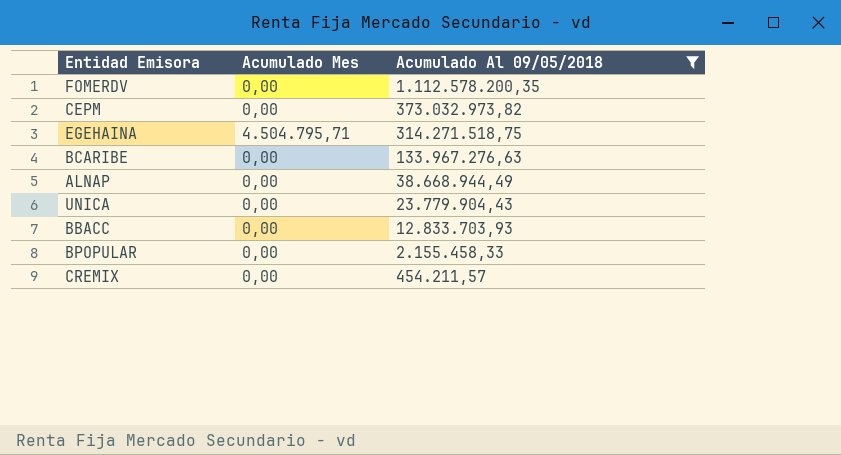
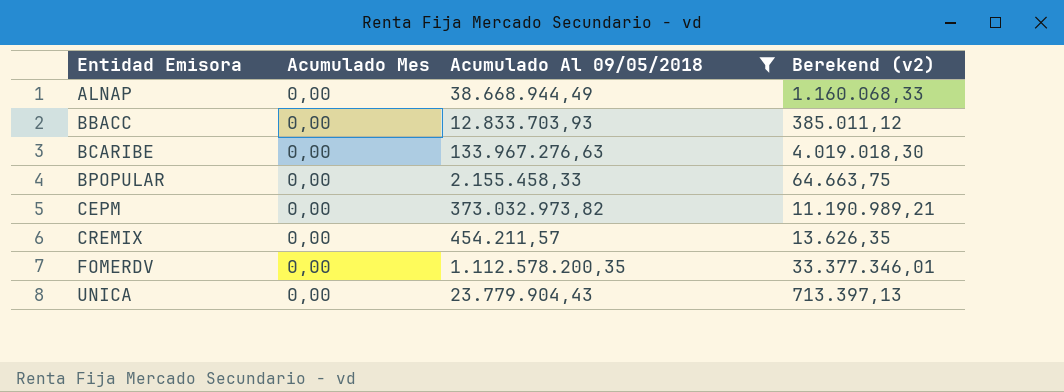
row order: Acumulado Al 09/05/2018 descending -> Entidad Emisora ascending
column Berekend (v2) | formula: none -> [Acumulado Al 09/05/2018] * 0,03
row EGEHAINA: 4.504.795,71 | 314.271.518,75 -> none

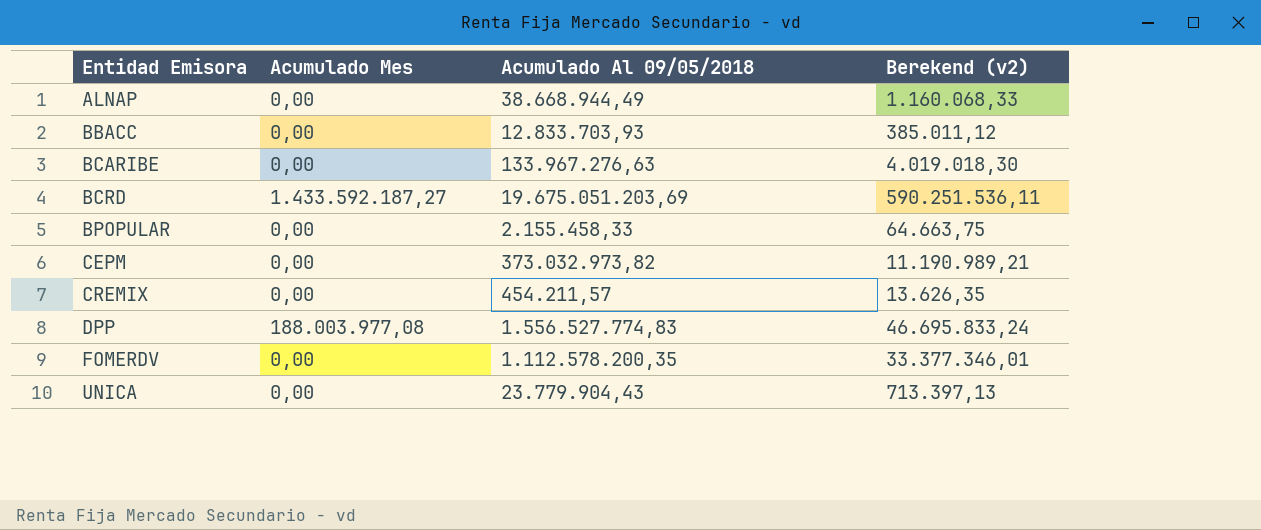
filter: Acumulado Al 09/05/2018 <= 1.112.578.200,35 -> none

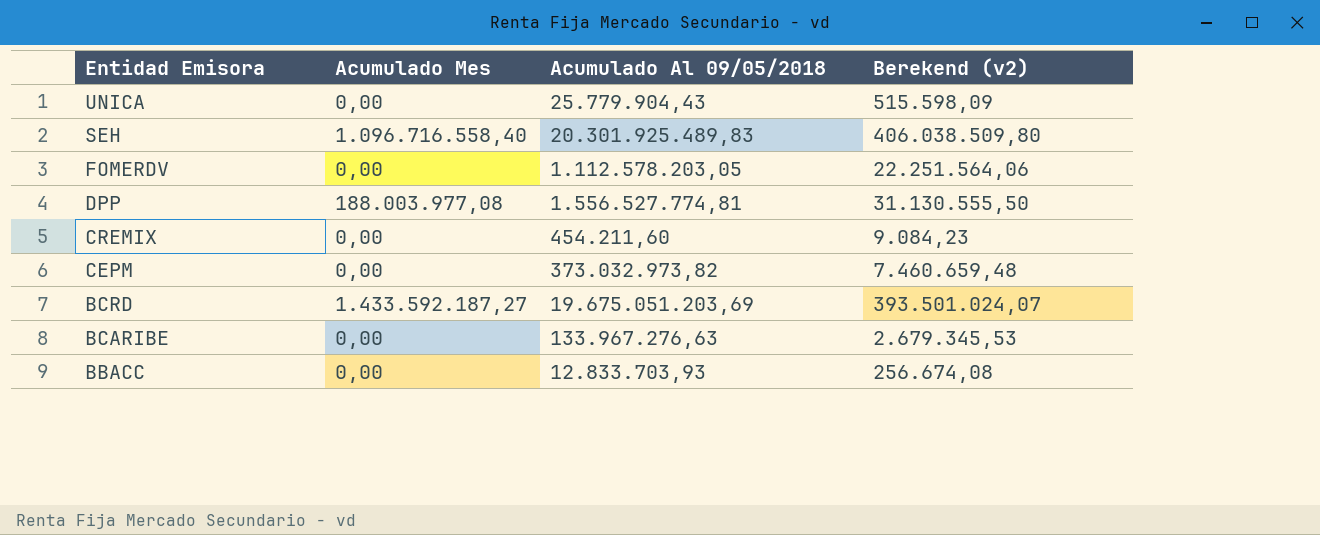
row order: Entidad Emisora ascending -> Entidad Emisora descending
column Berekend (v2) | formula: [Acumulado Al 09/05/2018] * 0,03 -> [Acumulado Al 09/05/2018] * 0,02
row ALNAP: 0,00 | 38.668.944,49 | 1.160.068,33 -> none
row BPOPULAR: 0,00 | 2.155.458,33 | 64.663,75 -> none
UNICA | Acumulado Al 09/05/2018: 23.779.904,43 -> 25.779.904,43
row SEH: none -> 1.096.716.558,40 | 20.301.925.489,83 | 406.038.509,80
FOMERDV | Acumulado Al 09/05/2018: 1.112.578.200,35 -> 1.112.578.203,05
DPP | Acumulado Al 09/05/2018: 1.556.527.774,83 -> 1.556.527.774,81
CREMIX | Acumulado Al 09/05/2018: 454.211,57 -> 454.211,60

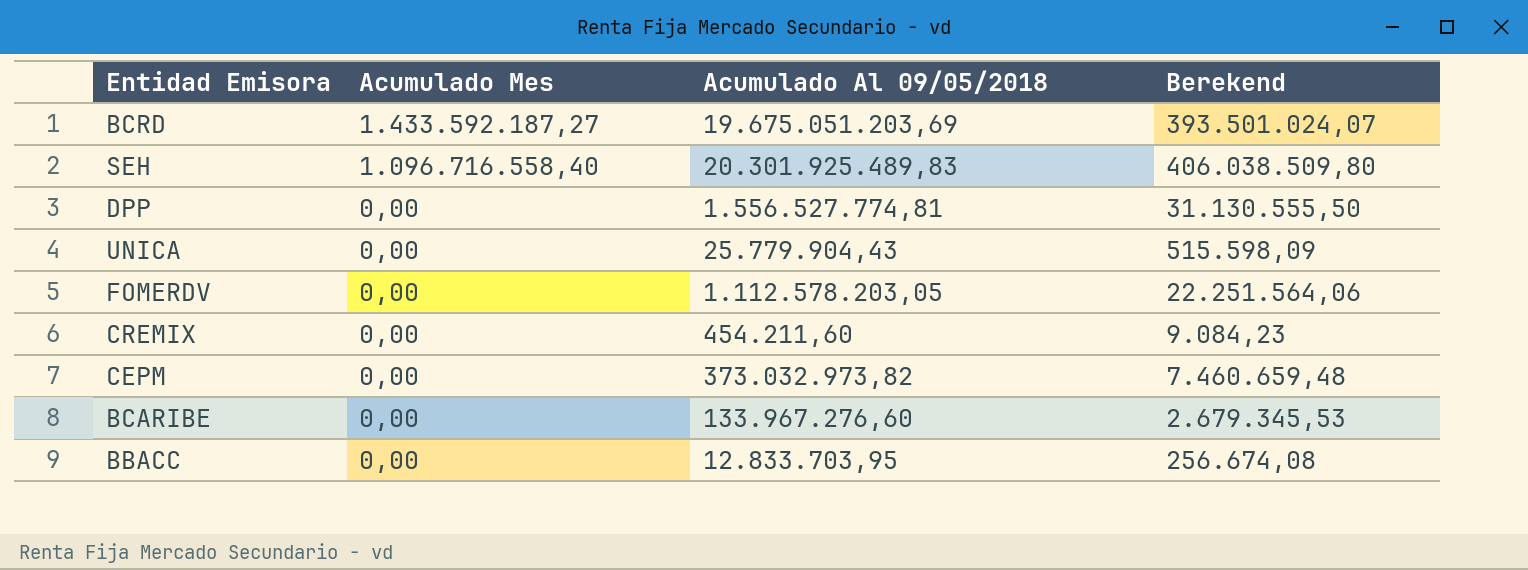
row order: Entidad Emisora descending -> Acumulado Mes descending
column name: Berekend (v2) -> Berekend
DPP | Acumulado Mes: 188.003.977,08 -> 0,00
BCARIBE | Acumulado Al 09/05/2018: 133.967.276,63 -> 133.967.276,60
BBACC | Acumulado Al 09/05/2018: 12.833.703,93 -> 12.833.703,95

